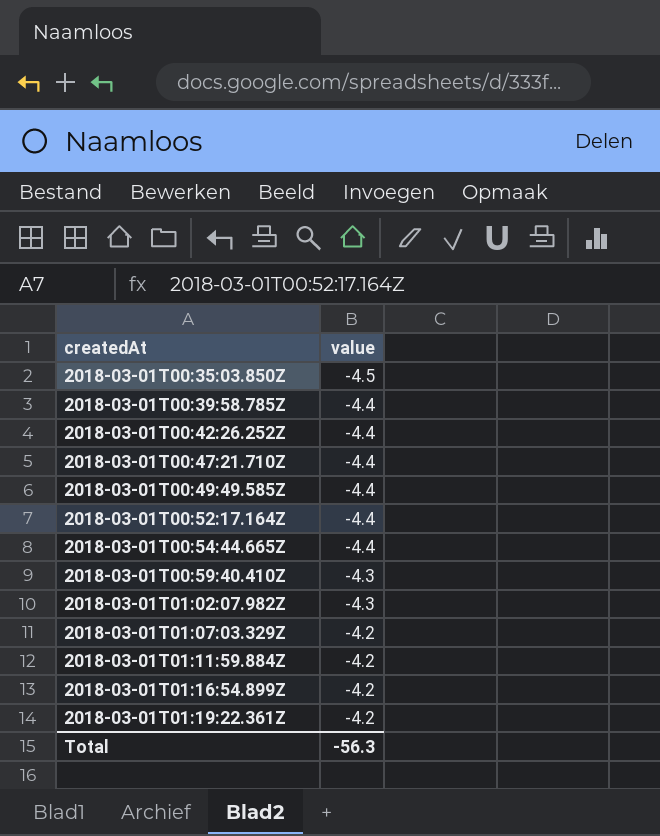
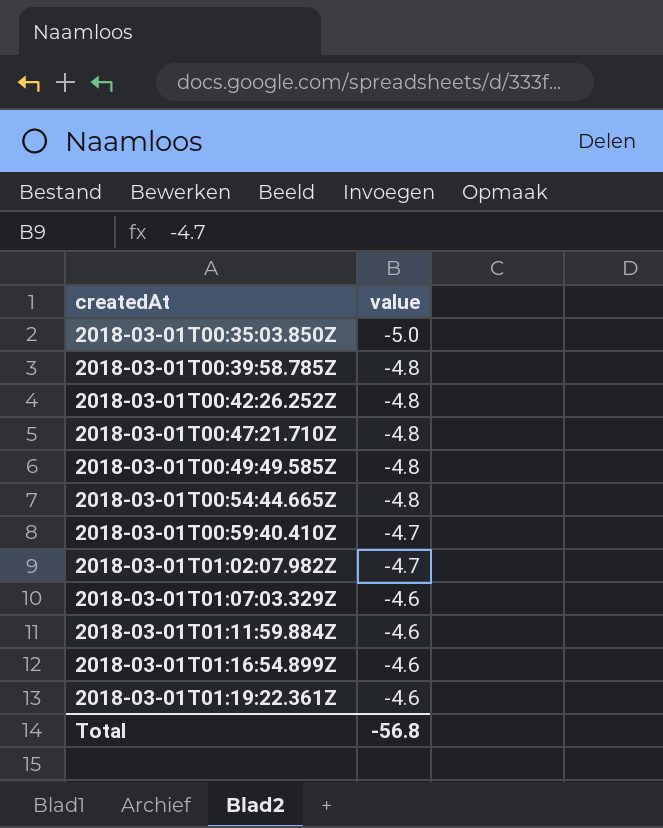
row 2018-03-01T00:52:17.164Z: -4.4 -> none
2018-03-01T00:35:03.850Z | value: -4.5 -> -5.0
2018-03-01T00:39:58.785Z | value: -4.4 -> -4.8
2018-03-01T00:42:26.252Z | value: -4.4 -> -4.8
2018-03-01T00:47:21.710Z | value: -4.4 -> -4.8
2018-03-01T00:49:49.585Z | value: -4.4 -> -4.8
2018-03-01T00:54:44.665Z | value: -4.4 -> -4.8
2018-03-01T00:59:40.410Z | value: -4.3 -> -4.7
2018-03-01T01:02:07.982Z | value: -4.3 -> -4.7
2018-03-01T01:07:03.329Z | value: -4.2 -> -4.6
2018-03-01T01:11:59.884Z | value: -4.2 -> -4.6
2018-03-01T01:16:54.899Z | value: -4.2 -> -4.6
2018-03-01T01:19:22.361Z | value: -4.2 -> -4.6
Total | value: -56.3 -> -56.8

